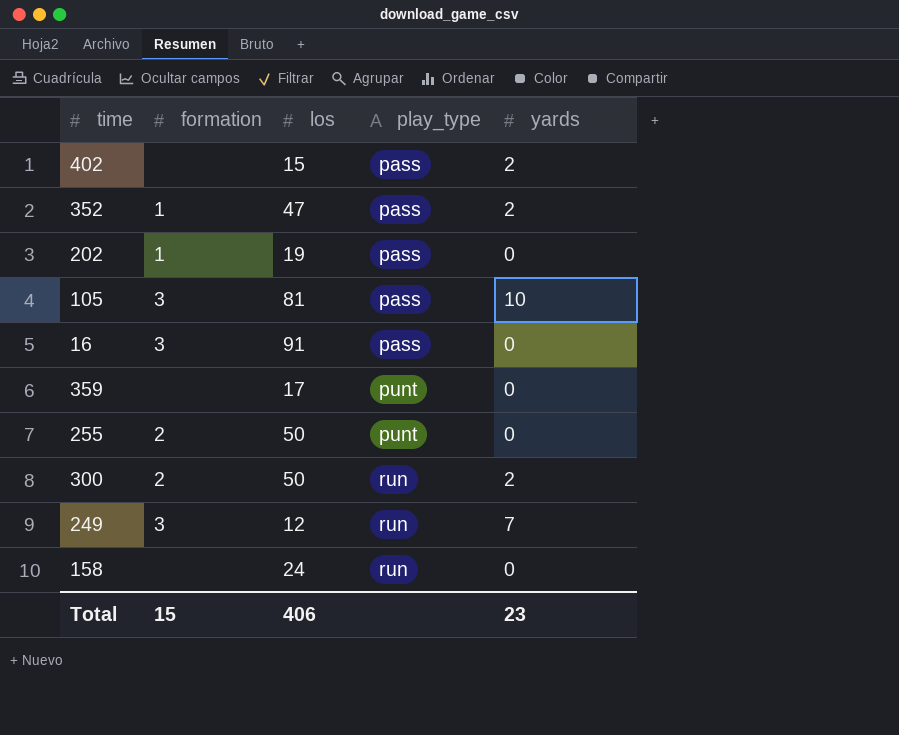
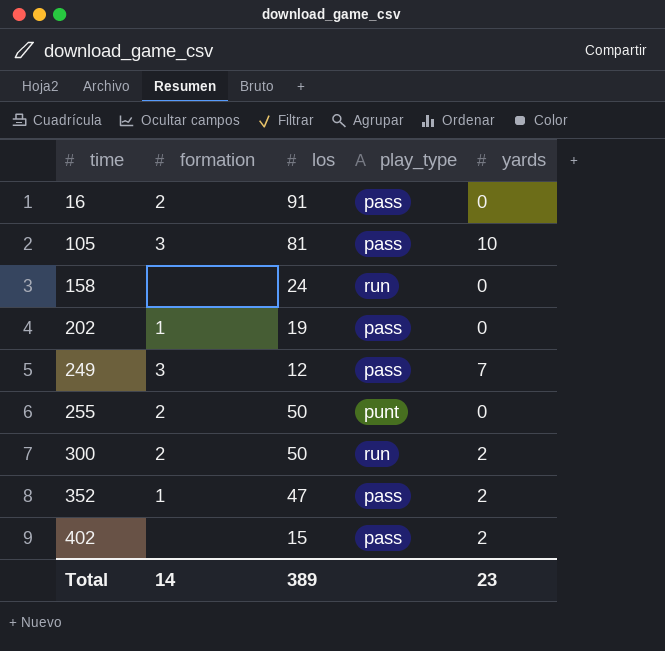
row order: play_type ascending -> time ascending
row 359: none | 17 | punt | 0 -> none
16 | formation: 3 -> 2
249 | play_type: run -> pass
Total | formation: 15 -> 14
Total | los: 406 -> 389

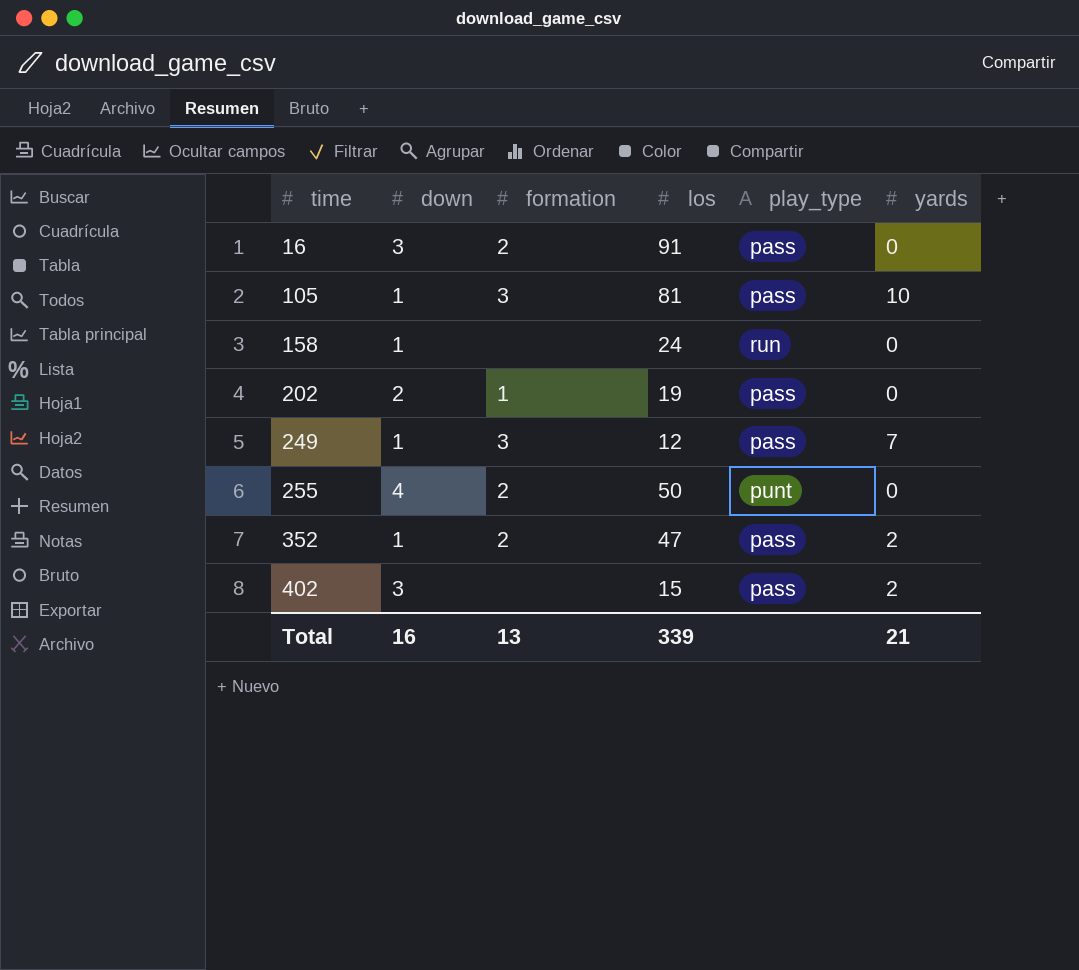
column down | position: none -> 2
row 300: 2 | 50 | run | 2 -> none
352 | formation: 1 -> 2
Total | formation: 14 -> 13
Total | los: 389 -> 339
Total | yards: 23 -> 21

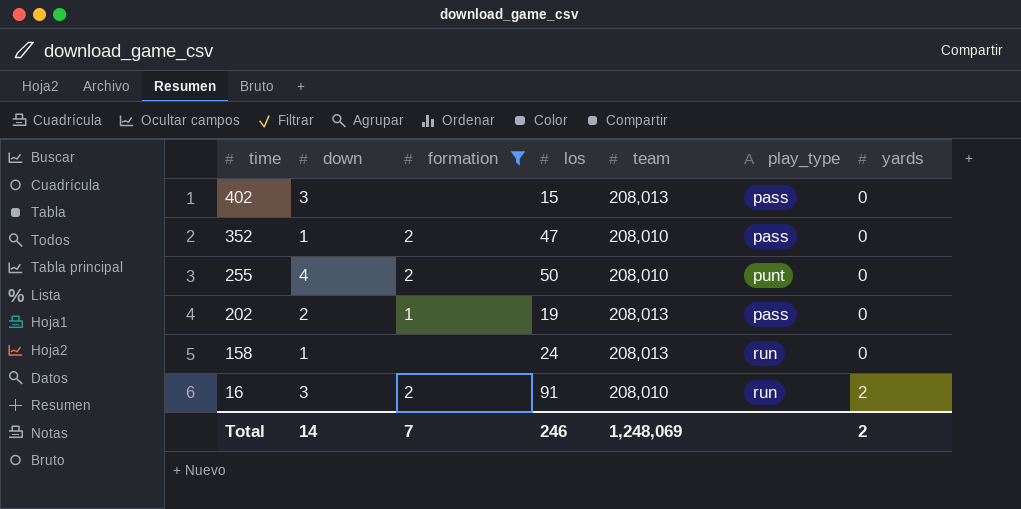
filter: none -> formation != 3
row order: time ascending -> time descending
column team | position: none -> 5
402 | yards: 2 -> 0
352 | yards: 2 -> 0
16 | play_type: pass -> run
16 | yards: 0 -> 2
Total | down: 16 -> 14
Total | formation: 13 -> 7
Total | los: 339 -> 246
Total | yards: 21 -> 2

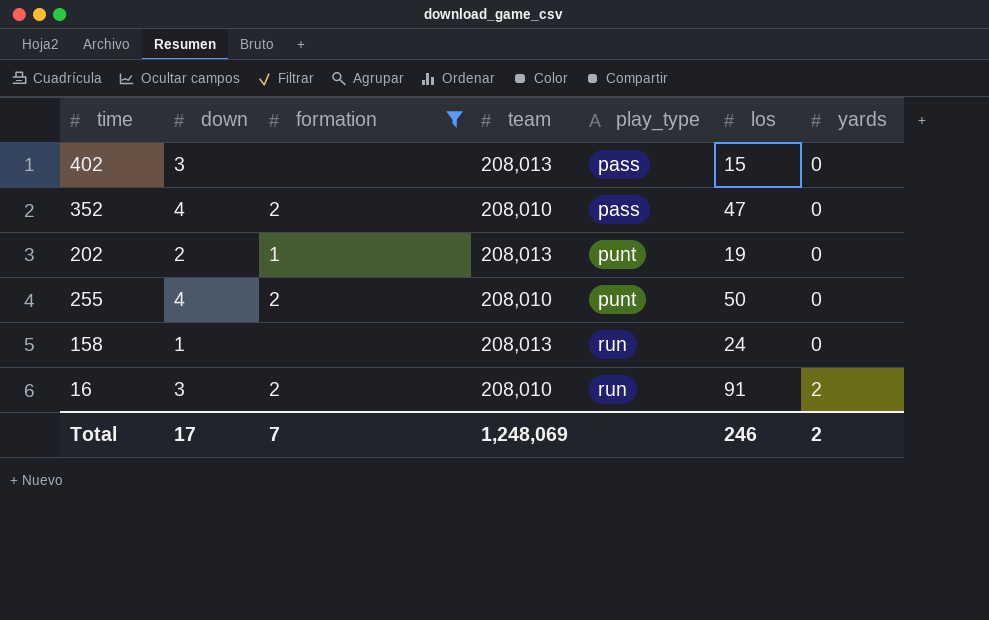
row order: time descending -> play_type ascending
column los | position: 4 -> 6
352 | down: 1 -> 4
202 | play_type: pass -> punt
Total | down: 14 -> 17

